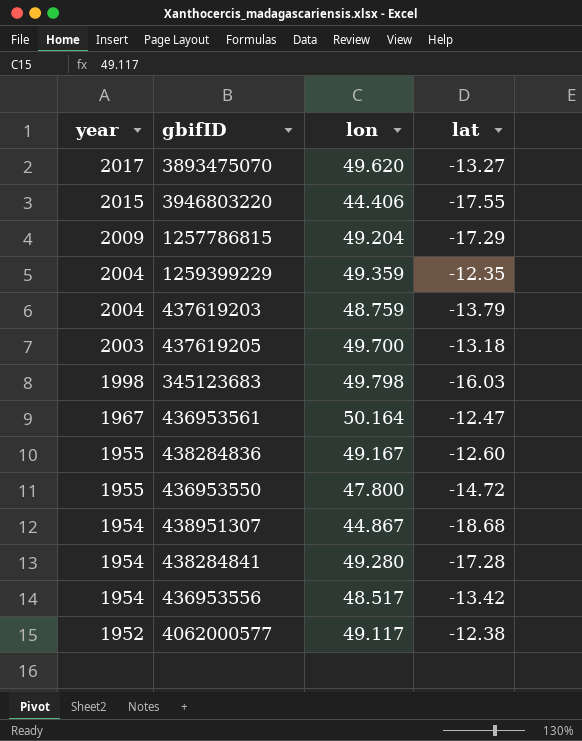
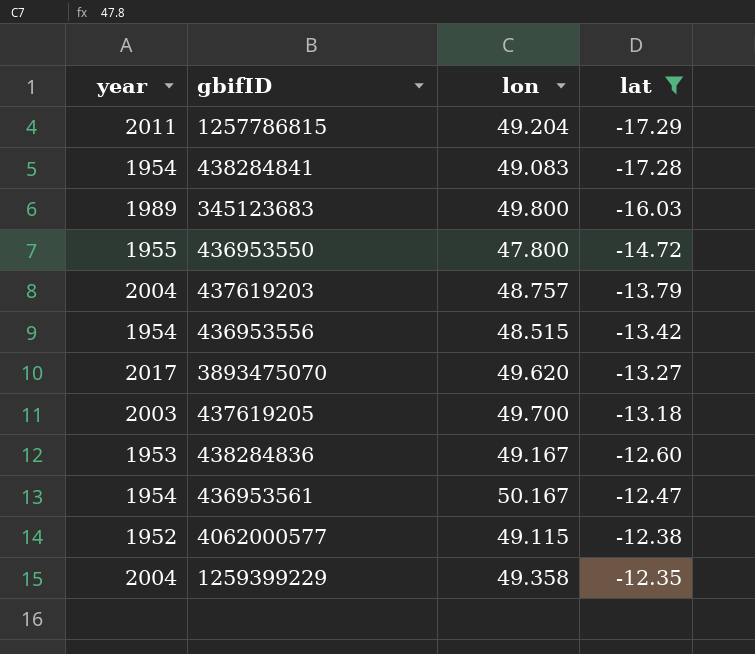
filter: none -> lat >= -17.29
row order: year descending -> lat ascending
1257786815 | year: 2009 -> 2011
438284841 | lon: 49.280 -> 49.083
345123683 | year: 1998 -> 1989
345123683 | lon: 49.798 -> 49.800
437619203 | lon: 48.759 -> 48.757
436953556 | lon: 48.517 -> 48.515
438284836 | year: 1955 -> 1953
436953561 | year: 1967 -> 1954
436953561 | lon: 50.164 -> 50.167
4062000577 | lon: 49.117 -> 49.115
1259399229 | lon: 49.359 -> 49.358

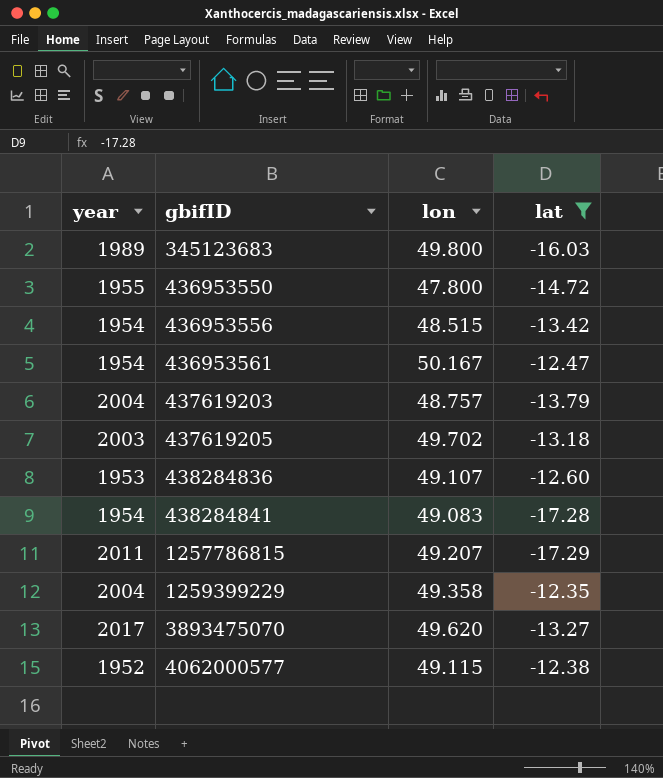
row order: lat ascending -> gbifID ascending
437619205 | lon: 49.700 -> 49.702
438284836 | lon: 49.167 -> 49.107
1257786815 | lon: 49.204 -> 49.207

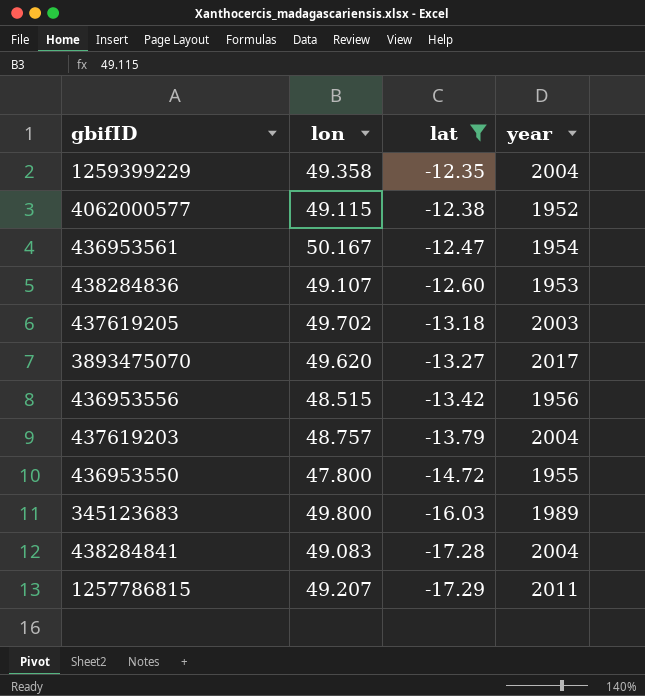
row order: gbifID ascending -> lat descending
column year | position: 1 -> 4
436953556 | year: 1954 -> 1956
438284841 | year: 1954 -> 2004

